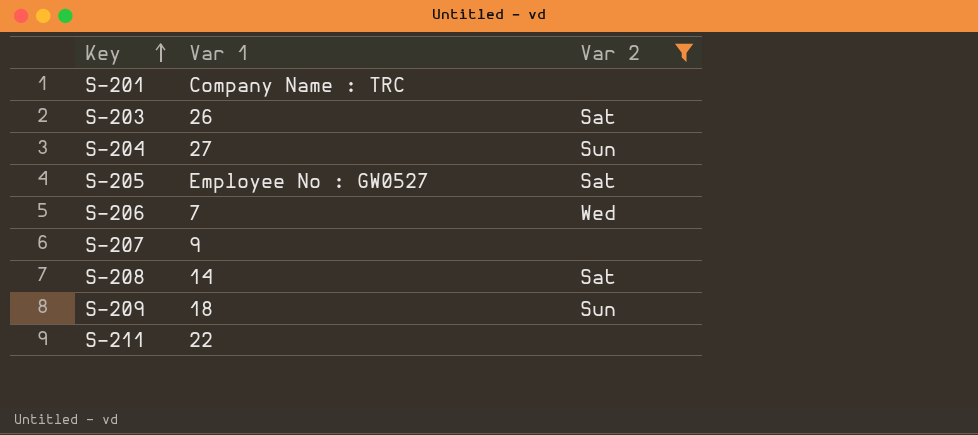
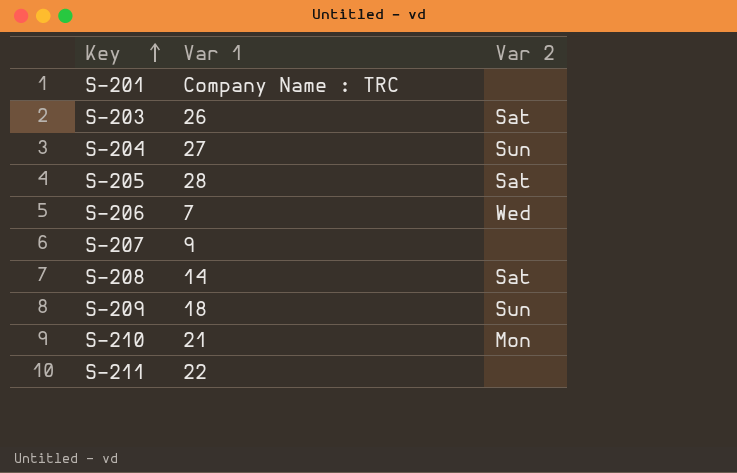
filter: Var 2 != Mon -> none
S-205 | Var 1: Employee No : GW0527 -> 28

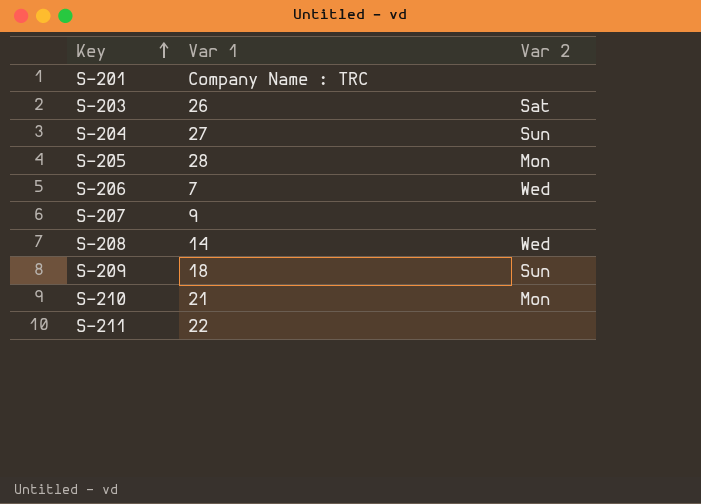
S-205 | Var 2: Sat -> Mon
S-208 | Var 2: Sat -> Wed

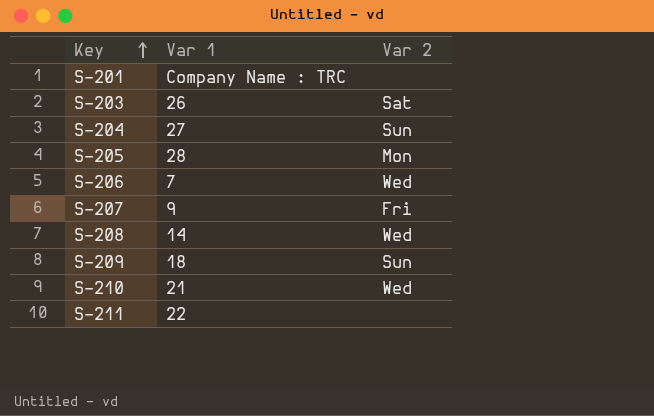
S-207 | Var 2: none -> Fri
S-210 | Var 2: Mon -> Wed

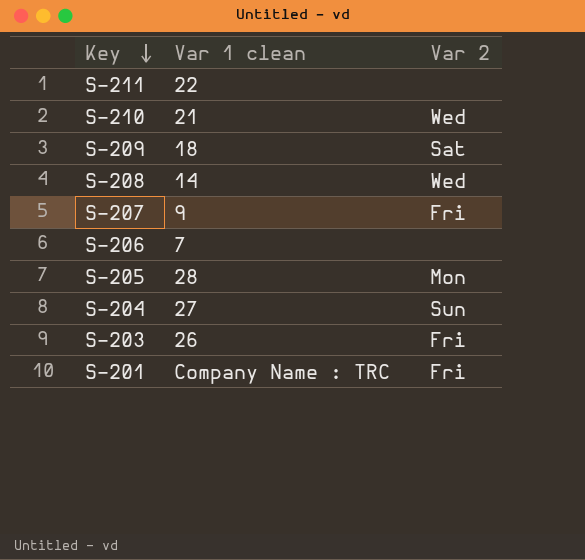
row order: Key ascending -> Key descending
column name: Var 1 -> Var 1 clean
S-209 | Var 2: Sun -> Sat
S-206 | Var 2: Wed -> none
S-203 | Var 2: Sat -> Fri
S-201 | Var 2: none -> Fri

